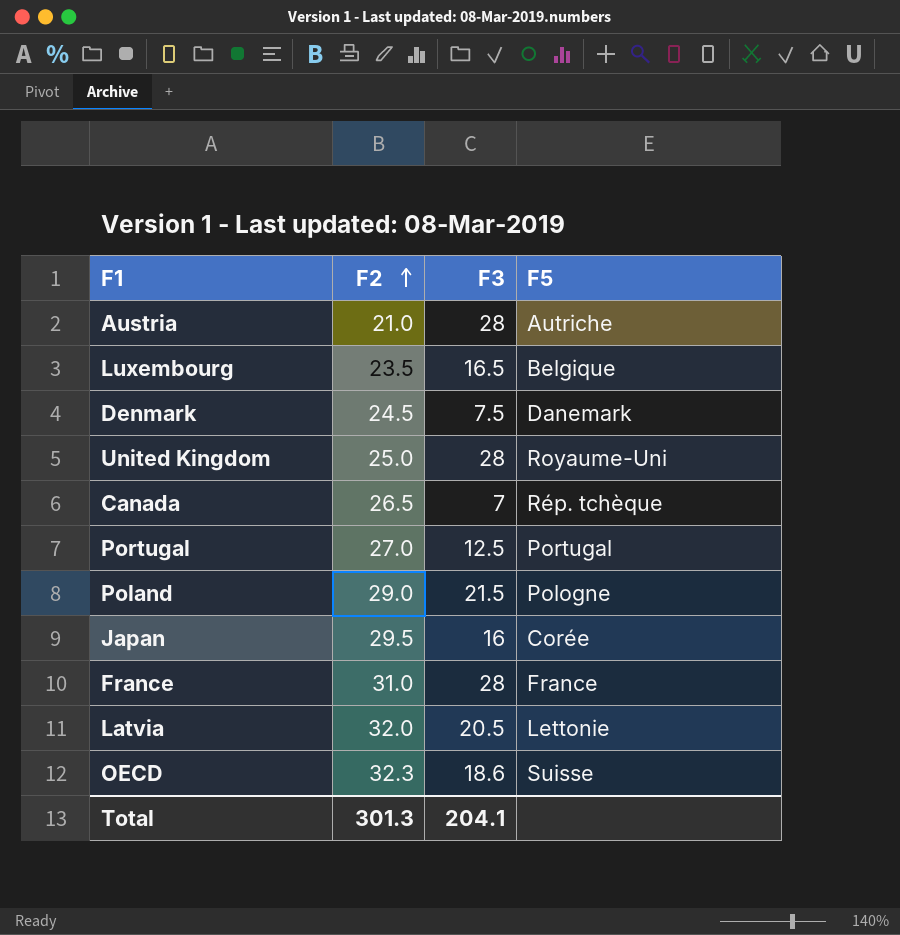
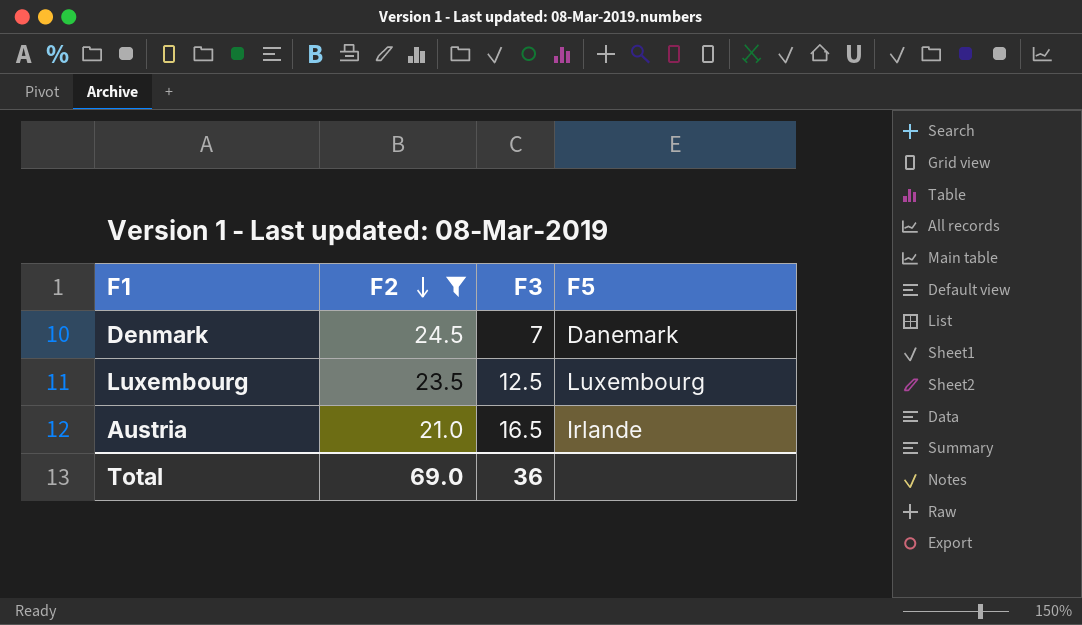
filter: none -> F2 <= 24.5
row order: F2 ascending -> F2 descending
Denmark | F3: 7.5 -> 7
Luxembourg | F3: 16.5 -> 12.5
Luxembourg | F5: Belgique -> Luxembourg
Austria | F3: 28 -> 16.5
Austria | F5: Autriche -> Irlande
Total | F2: 301.3 -> 69.0
Total | F3: 204.1 -> 36

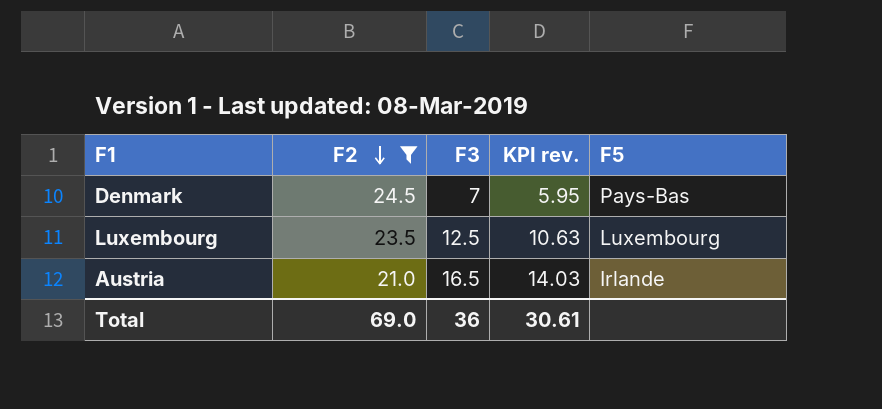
column KPI rev. | formula: none -> [F3] * 0.85
Denmark | F5: Danemark -> Pays-Bas

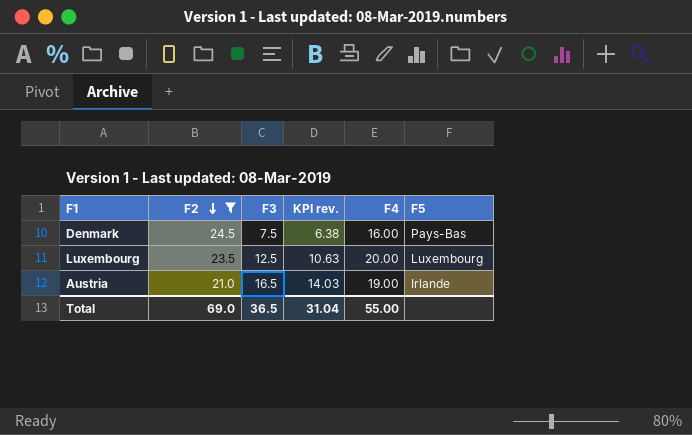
column F4 | position: none -> 5
Denmark | F3: 7 -> 7.5
Denmark | KPI rev.: 5.95 -> 6.38
Total | F3: 36 -> 36.5
Total | KPI rev.: 30.61 -> 31.04

